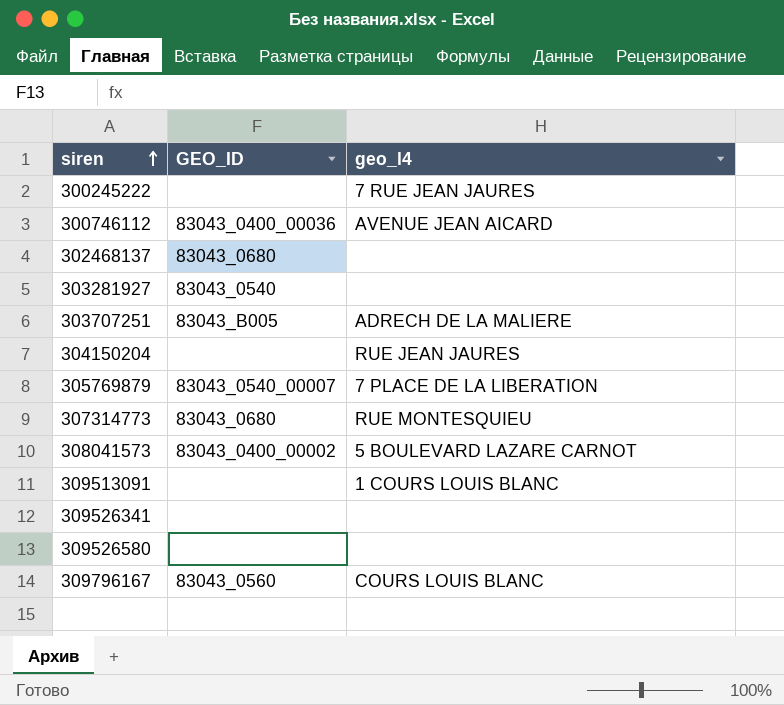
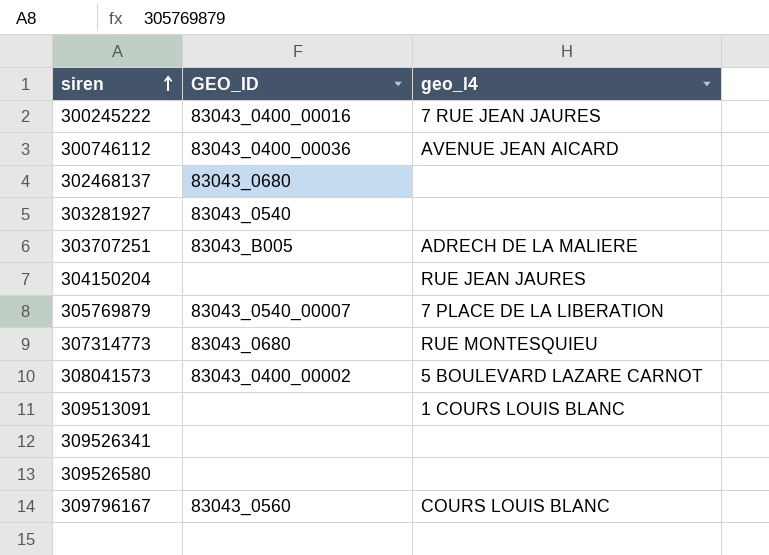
300245222 | GEO_ID: none -> 83043_0400_00016

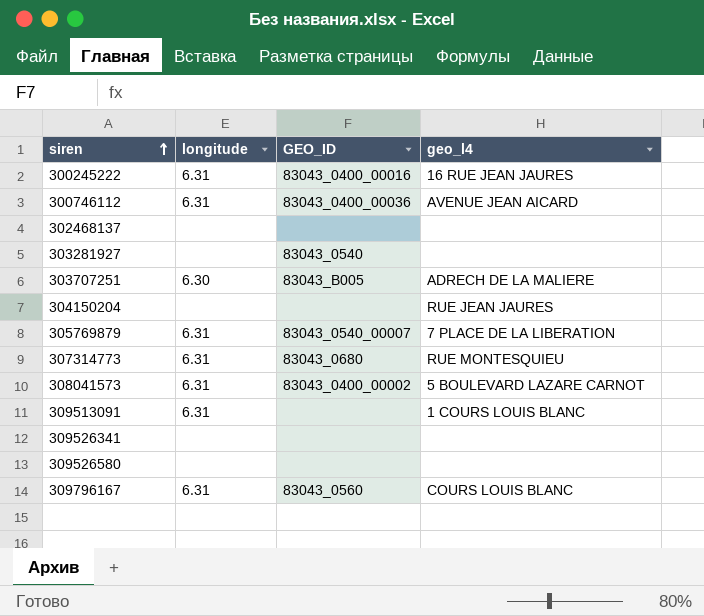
column longitude | position: none -> 2
300245222 | geo_l4: 7 RUE JEAN JAURES -> 16 RUE JEAN JAURES
302468137 | GEO_ID: 83043_0680 -> none

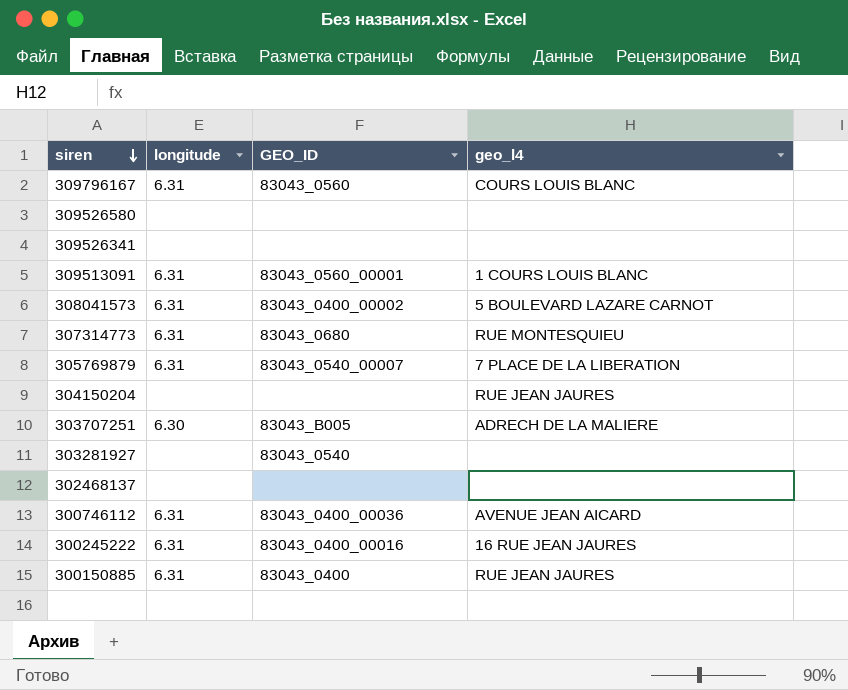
row order: siren ascending -> siren descending
309513091 | GEO_ID: none -> 83043_0560_00001
row 300150885: none -> 6.31 | 83043_0400 | RUE JEAN JAURES

